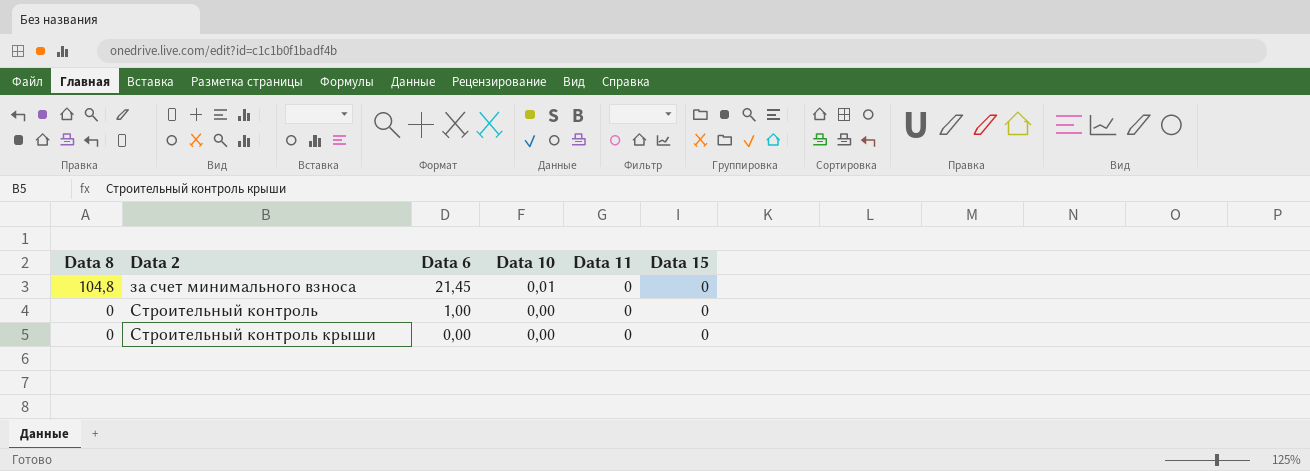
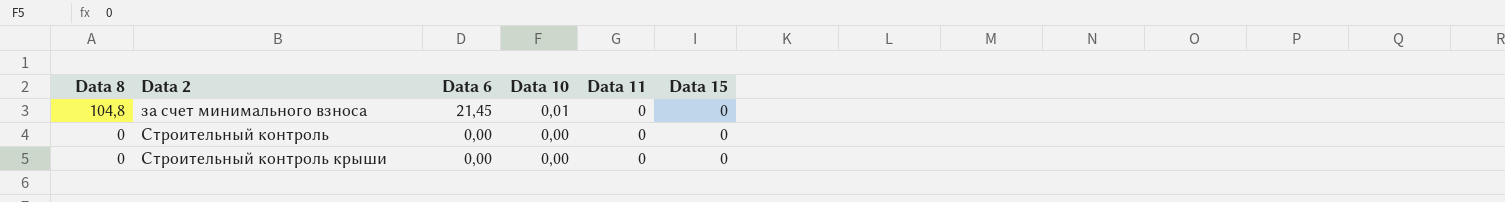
Строительный контроль | Data 6: 1,00 -> 0,00

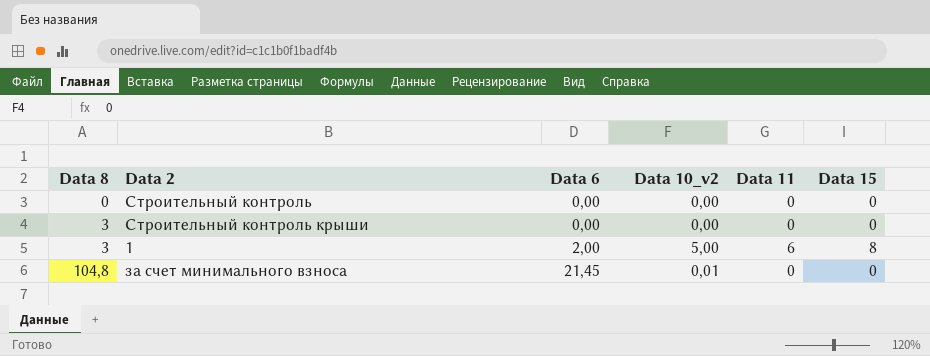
row order: Data 8 descending -> Data 8 ascending
column name: Data 10 -> Data 10_v2
Строительный контроль крыши | Data 8: 0 -> 3
row 1: none -> 3 | 2,00 | 5,00 | 6 | 8

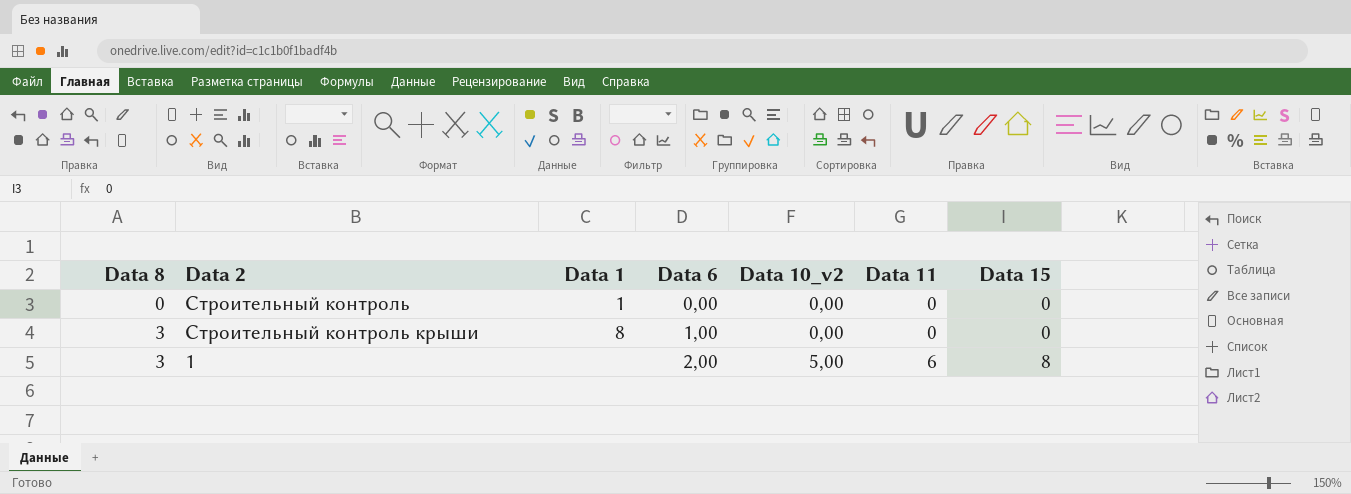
column Data 1 | position: none -> 3
row за счет минимального взноса: 104,8 | 21,45 | 0,01 | 0 | 0 -> none
Строительный контроль крыши | Data 6: 0,00 -> 1,00

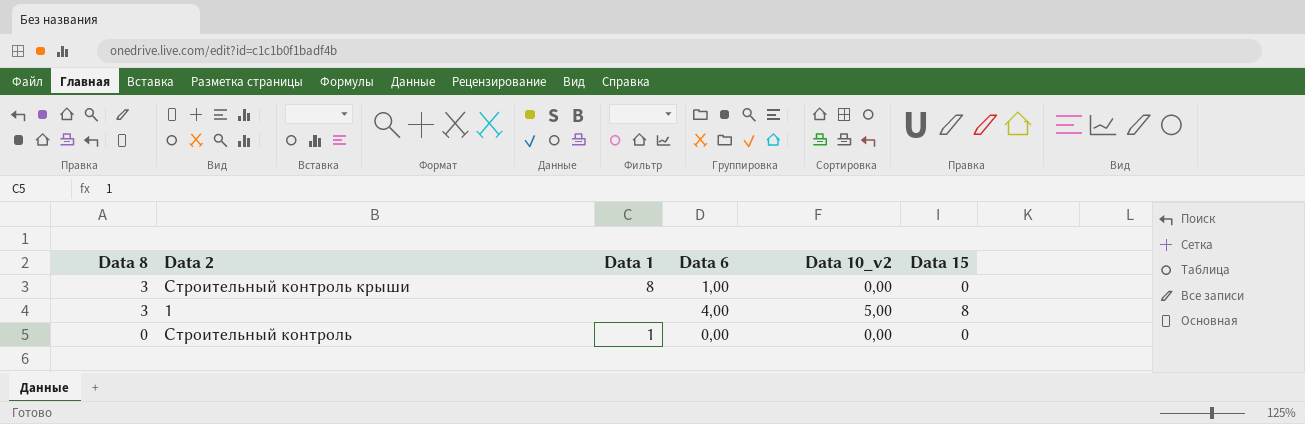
row order: Data 8 ascending -> Data 8 descending
column Data 11 | position: 6 -> none
1 | Data 6: 2,00 -> 4,00

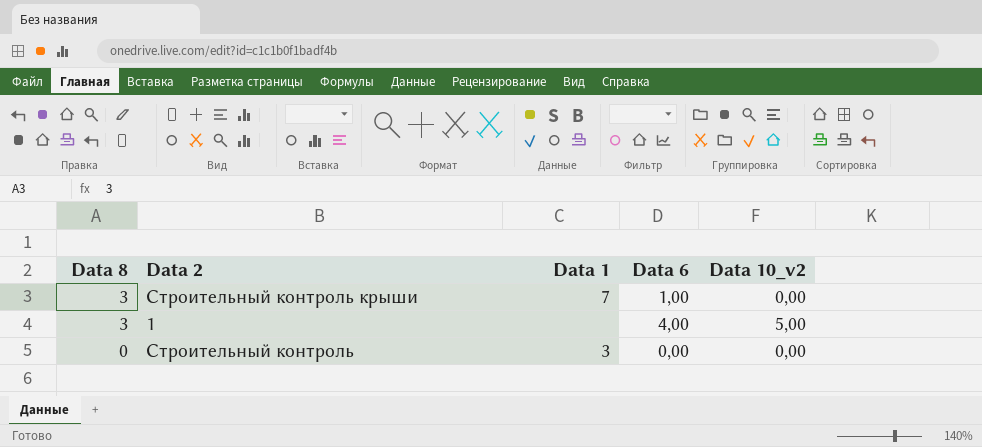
column Data 15 | position: 6 -> none
Строительный контроль крыши | Data 1: 8 -> 7
Строительный контроль | Data 1: 1 -> 3

